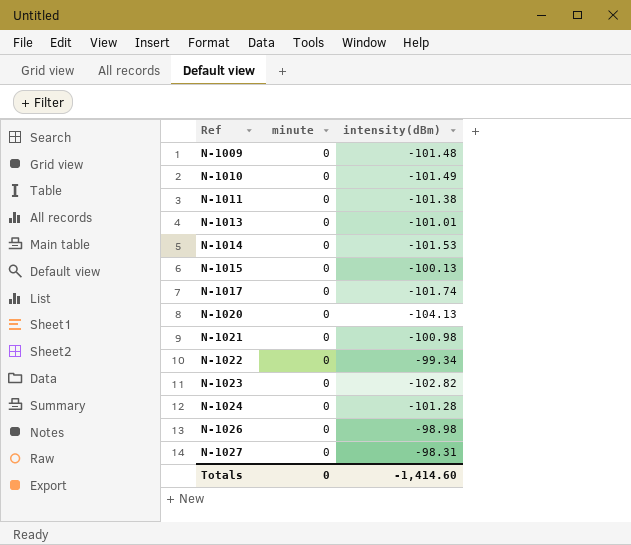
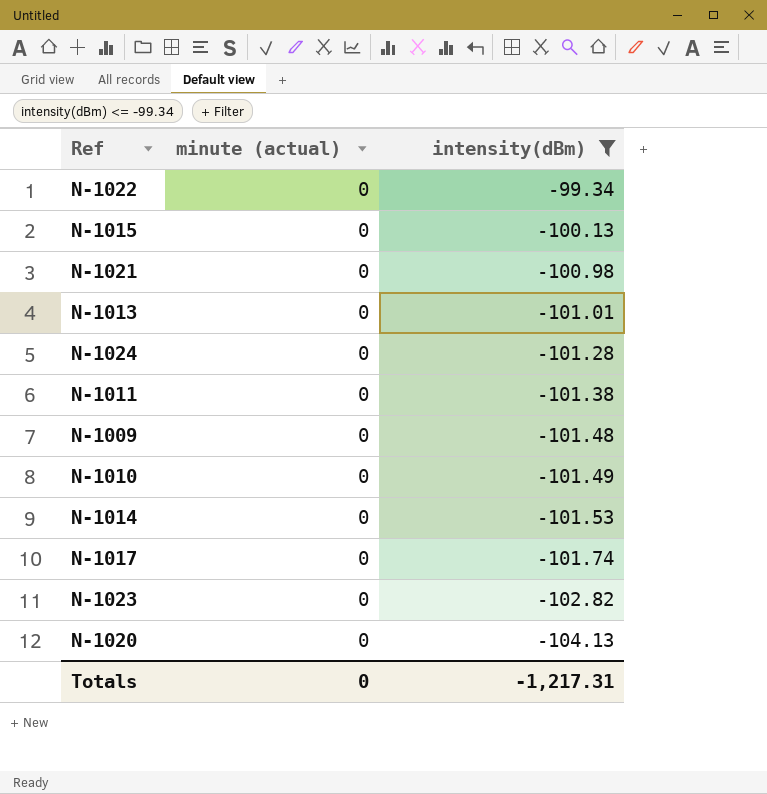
filter: none -> intensity(dBm) <= -99.34
row order: Ref ascending -> intensity(dBm) descending
column name: minute -> minute (actual)
Totals | intensity(dBm): -1,414.60 -> -1,217.31

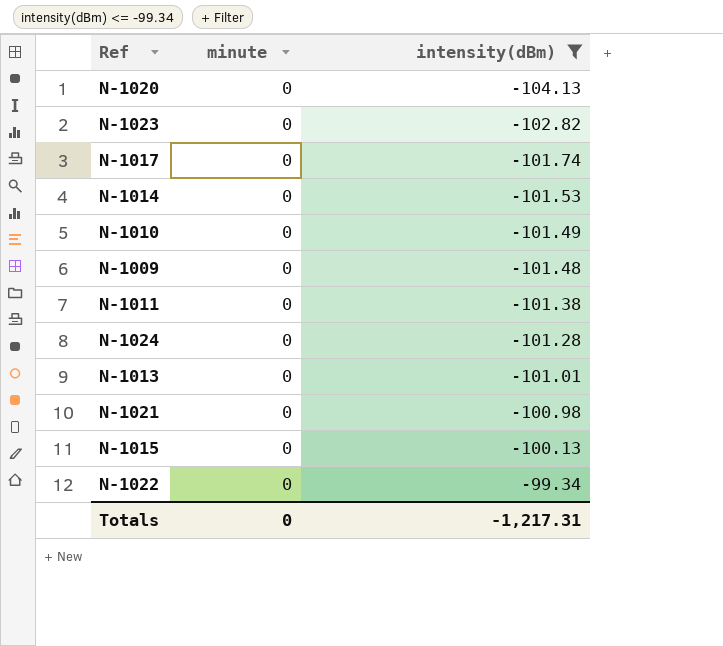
row order: intensity(dBm) descending -> intensity(dBm) ascending
column name: minute (actual) -> minute

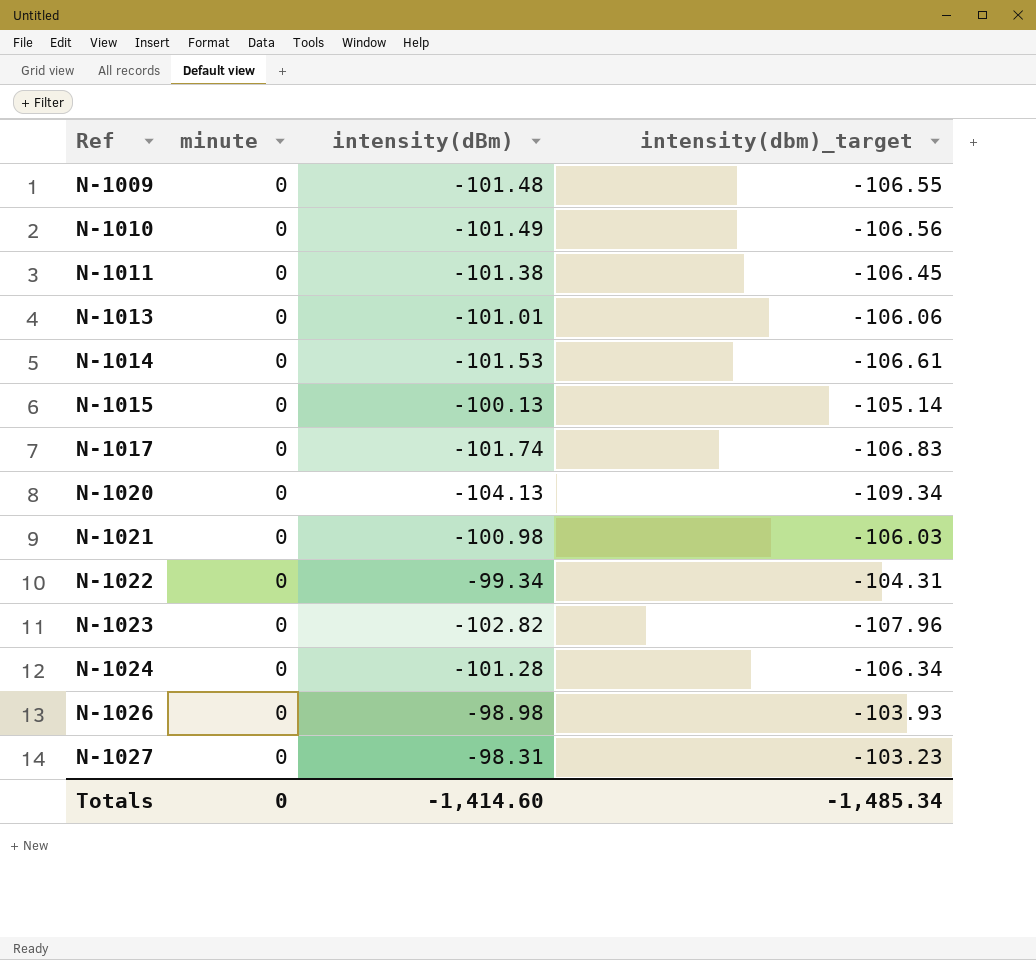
filter: intensity(dBm) <= -99.34 -> none
row order: intensity(dBm) ascending -> Ref ascending
column intensity(dbm)_target | formula: none -> [intensity(dBm)] * 1.05
Totals | intensity(dBm): -1,217.31 -> -1,414.60

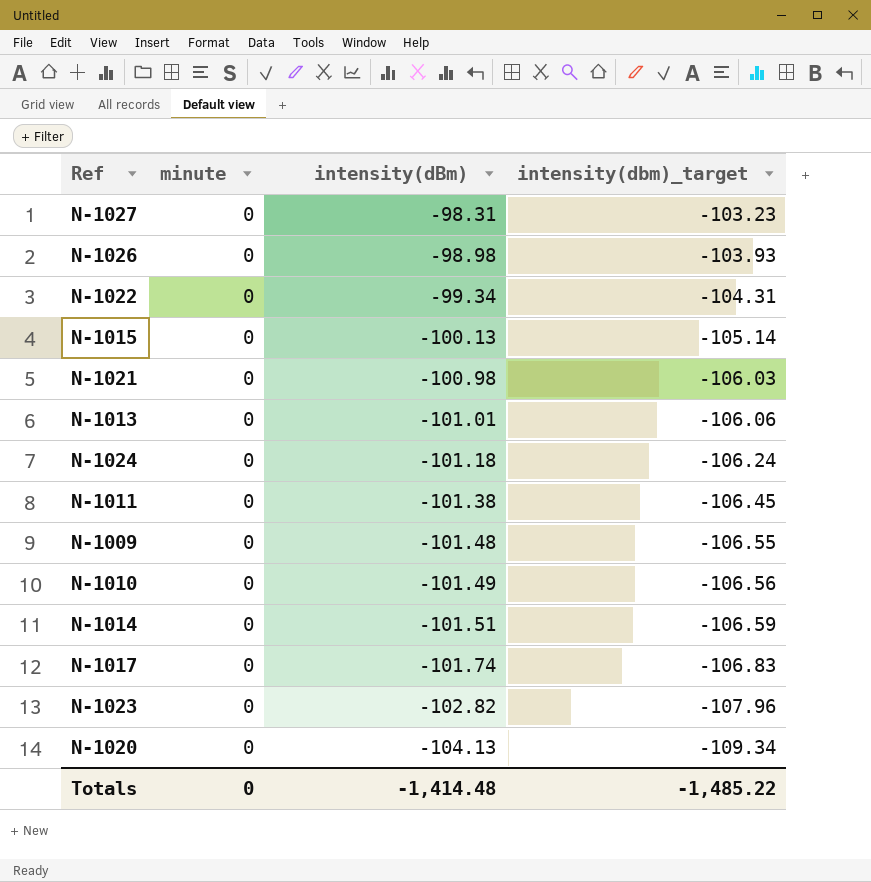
row order: Ref ascending -> intensity(dBm) descending
N-1024 | intensity(dBm): -101.28 -> -101.18
N-1024 | intensity(dbm)_target: -106.34 -> -106.24
N-1014 | intensity(dBm): -101.53 -> -101.51
N-1014 | intensity(dbm)_target: -106.61 -> -106.59
Totals | intensity(dBm): -1,414.60 -> -1,414.48
Totals | intensity(dbm)_target: -1,485.34 -> -1,485.22

